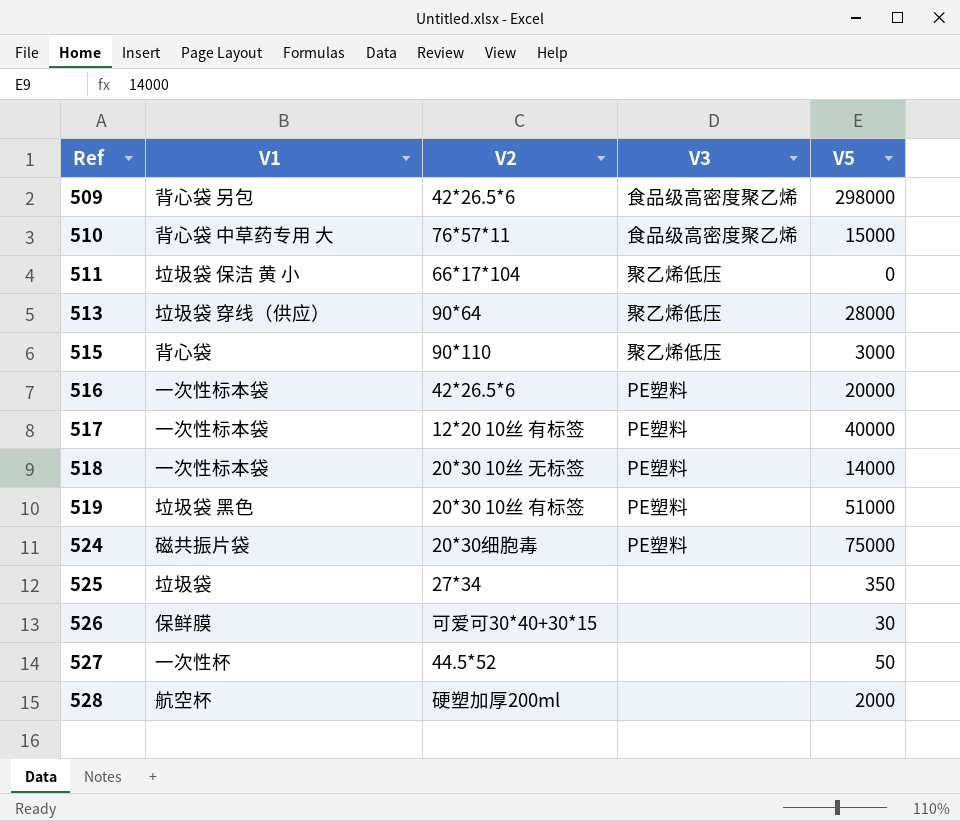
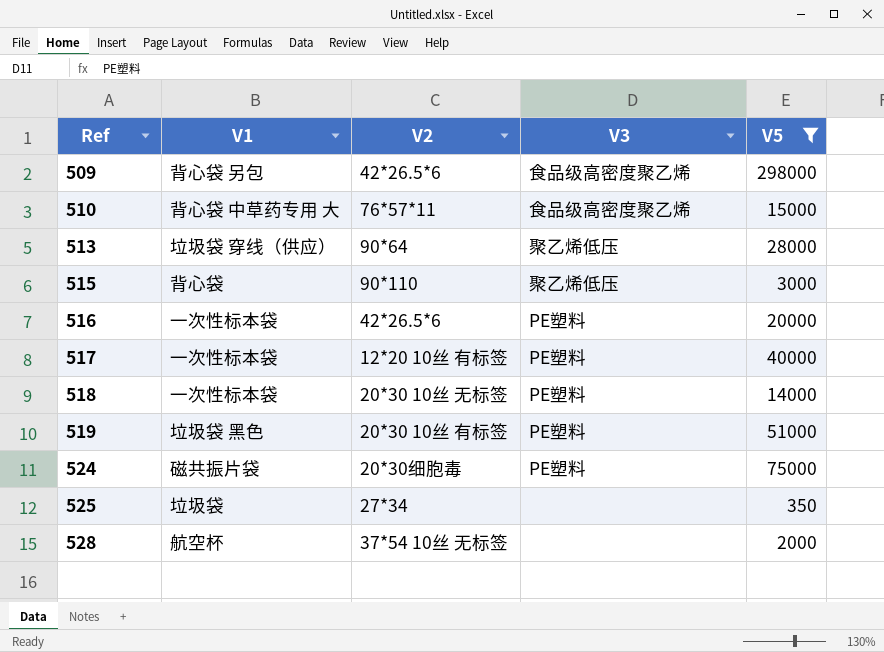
filter: none -> V5 >= 350
528 | V2: 硬塑加厚200ml -> 37*54 10丝 无标签

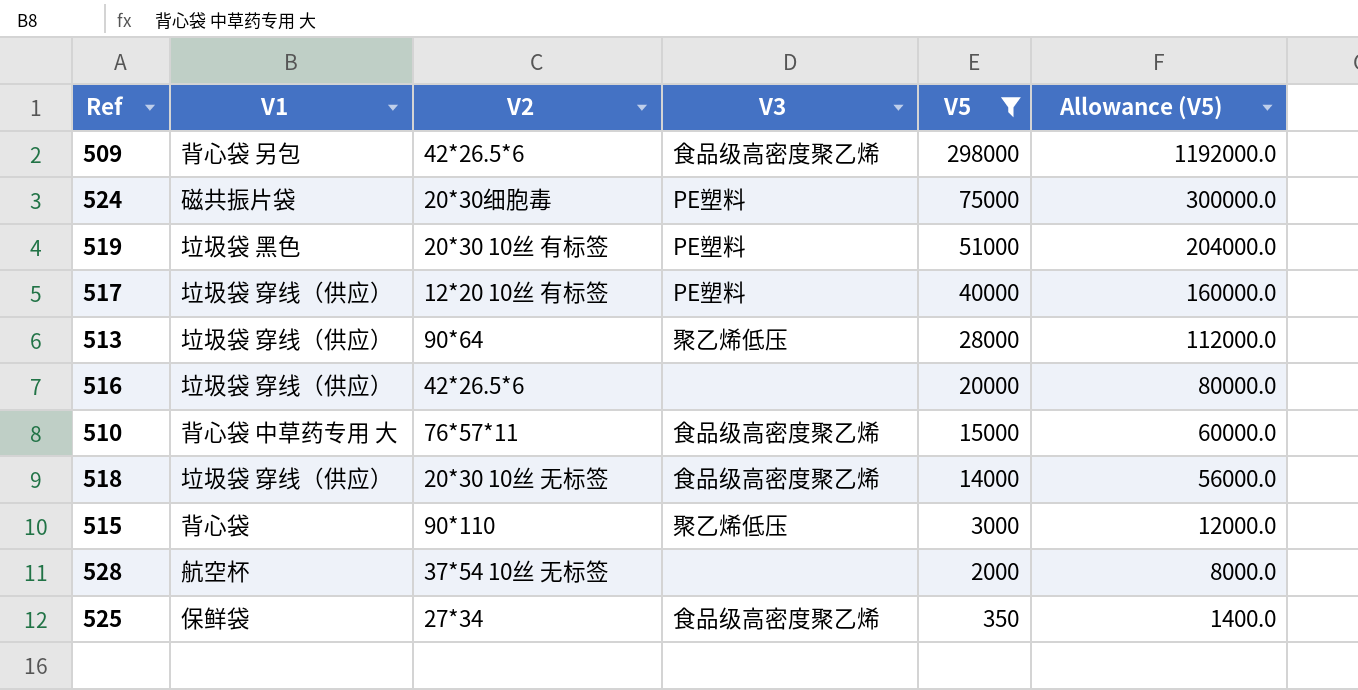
row order: Ref ascending -> V5 descending
column Allowance (V5) | formula: none -> [V5] * 4
517 | V1: 一次性标本袋 -> 垃圾袋 穿线（供应）
516 | V1: 一次性标本袋 -> 垃圾袋 穿线（供应）
516 | V3: PE塑料 -> none
518 | V1: 一次性标本袋 -> 垃圾袋 穿线（供应）
518 | V3: PE塑料 -> 食品级高密度聚乙烯
525 | V1: 垃圾袋 -> 保鲜袋
525 | V3: none -> 食品级高密度聚乙烯

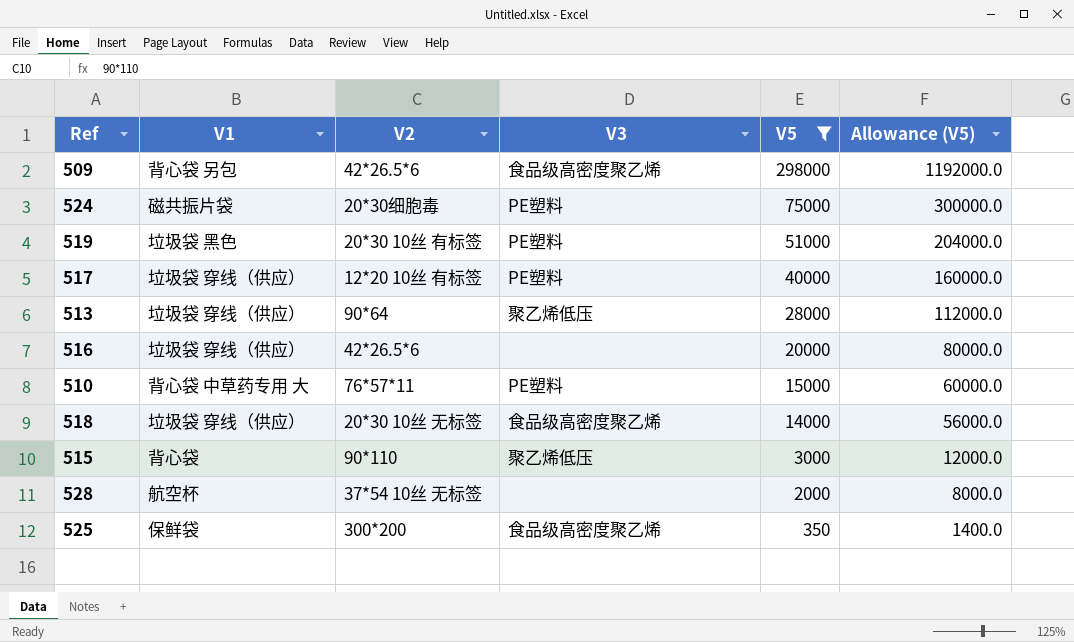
510 | V3: 食品级高密度聚乙烯 -> PE塑料
525 | V2: 27*34 -> 300*200

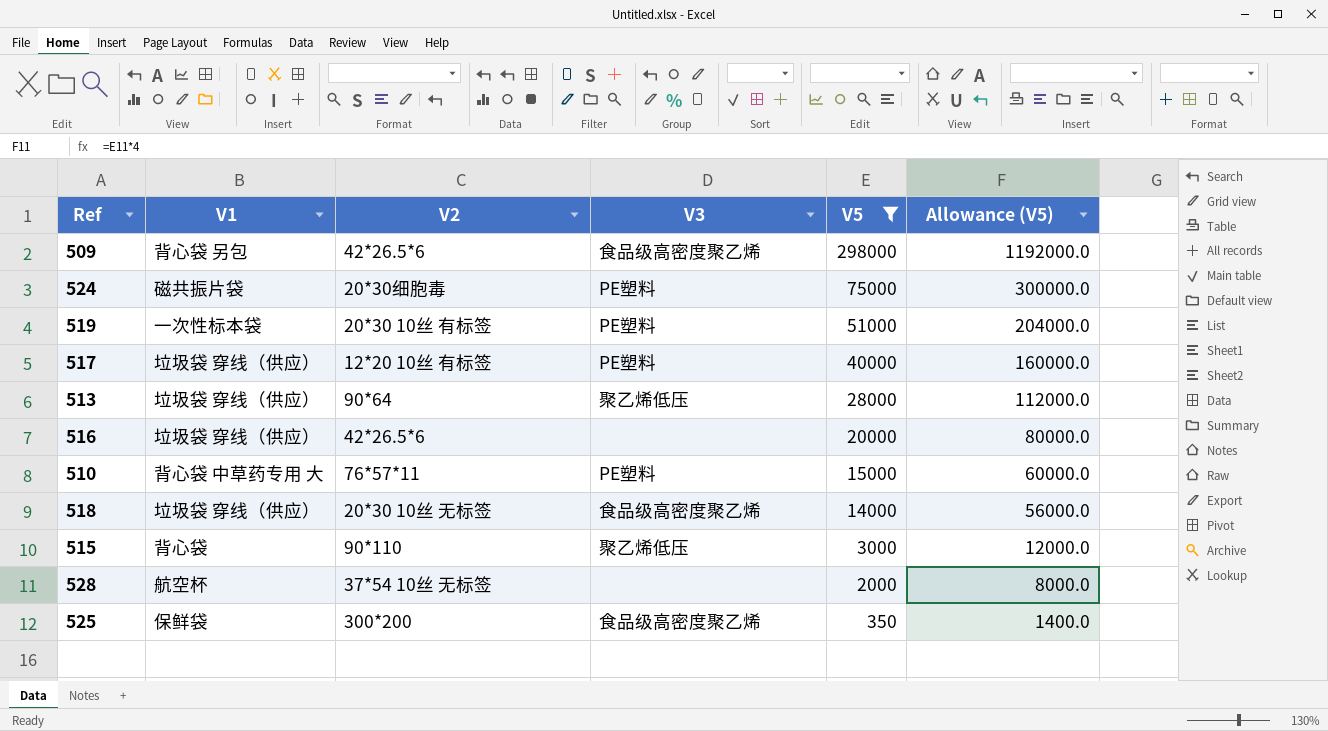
519 | V1: 垃圾袋 黑色 -> 一次性标本袋

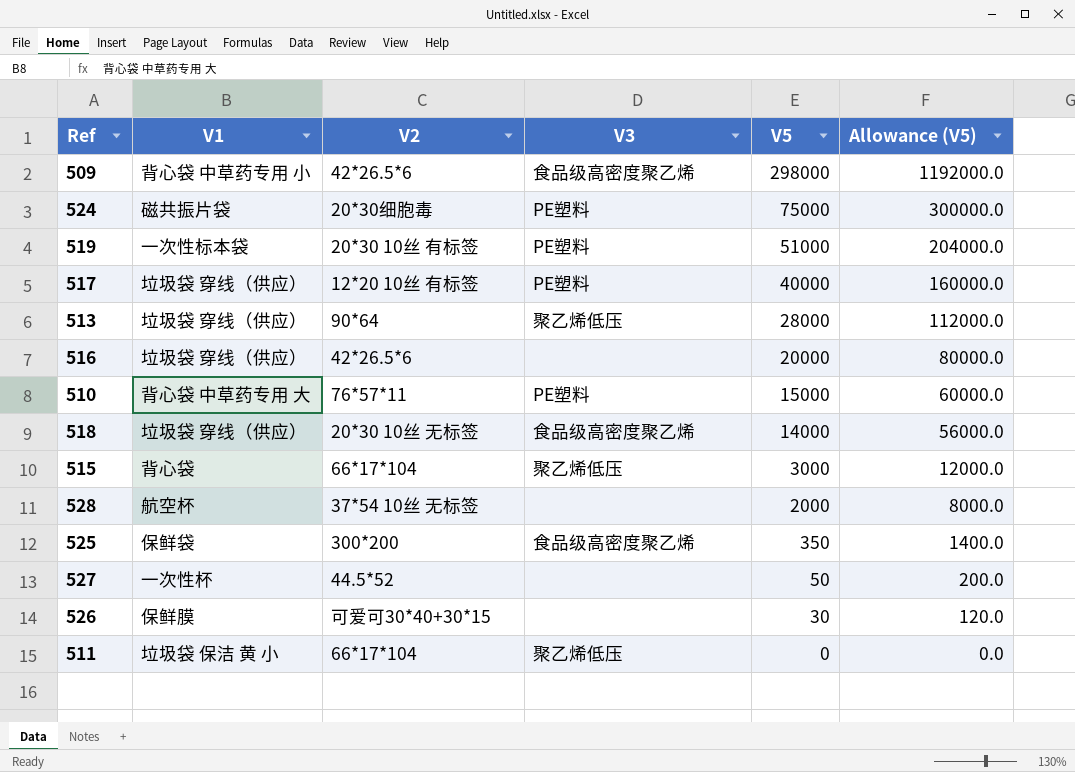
filter: V5 >= 350 -> none
509 | V1: 背心袋 另包 -> 背心袋 中草药专用 小
515 | V2: 90*110 -> 66*17*104

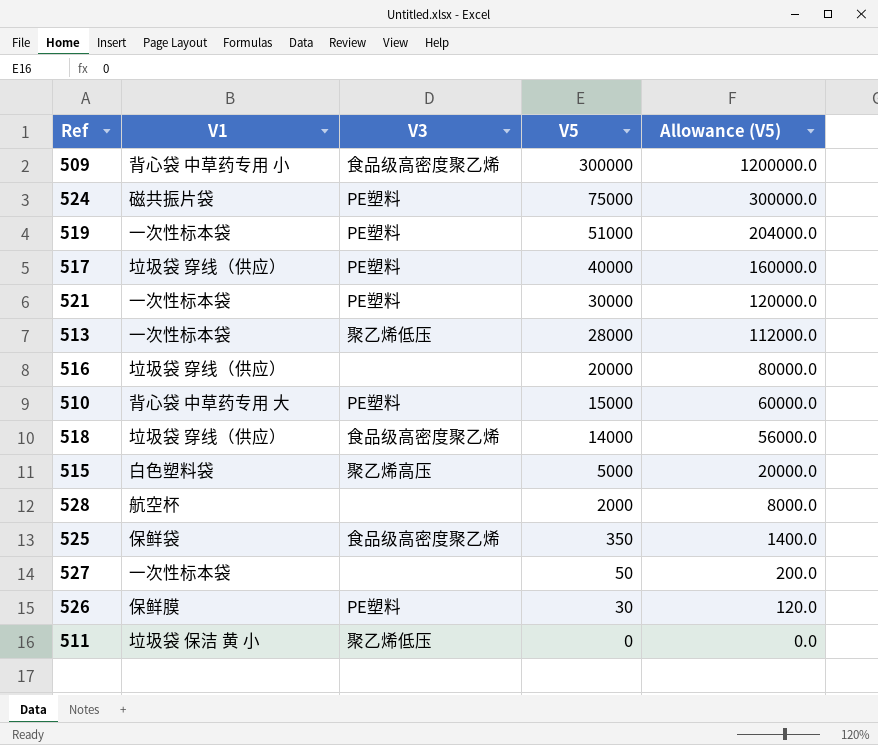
column V2 | position: 3 -> none
509 | V5: 298000 -> 300000
509 | Allowance (V5): 1192000.0 -> 1200000.0
row 521: none -> 一次性标本袋 | PE塑料 | 30000 | 120000.0
513 | V1: 垃圾袋 穿线（供应） -> 一次性标本袋
515 | V1: 背心袋 -> 白色塑料袋
515 | V3: 聚乙烯低压 -> 聚乙烯高压
515 | V5: 3000 -> 5000
515 | Allowance (V5): 12000.0 -> 20000.0
527 | V1: 一次性杯 -> 一次性标本袋
526 | V3: none -> PE塑料

